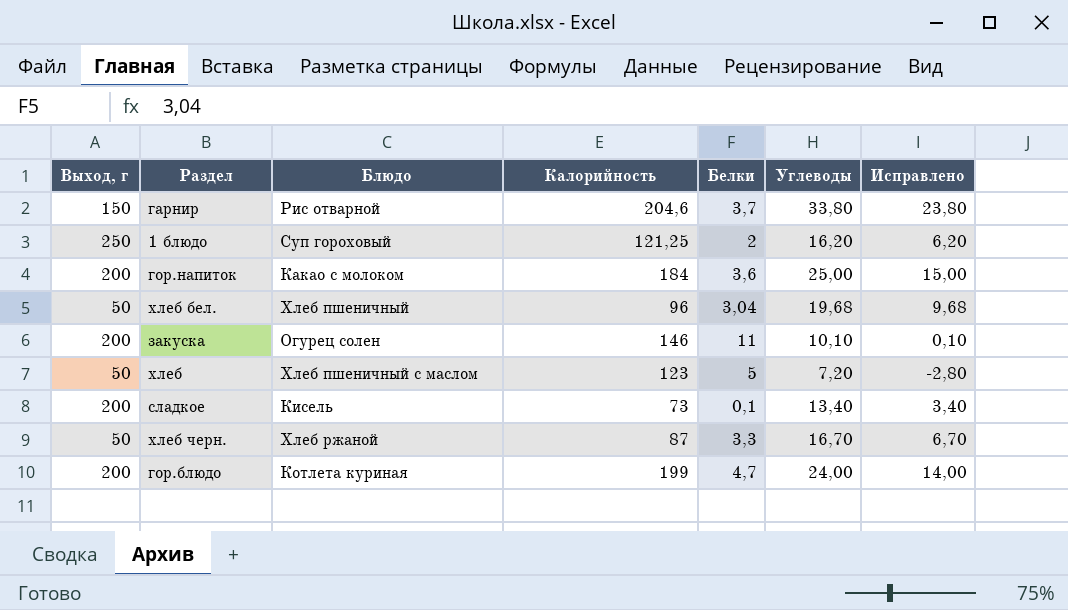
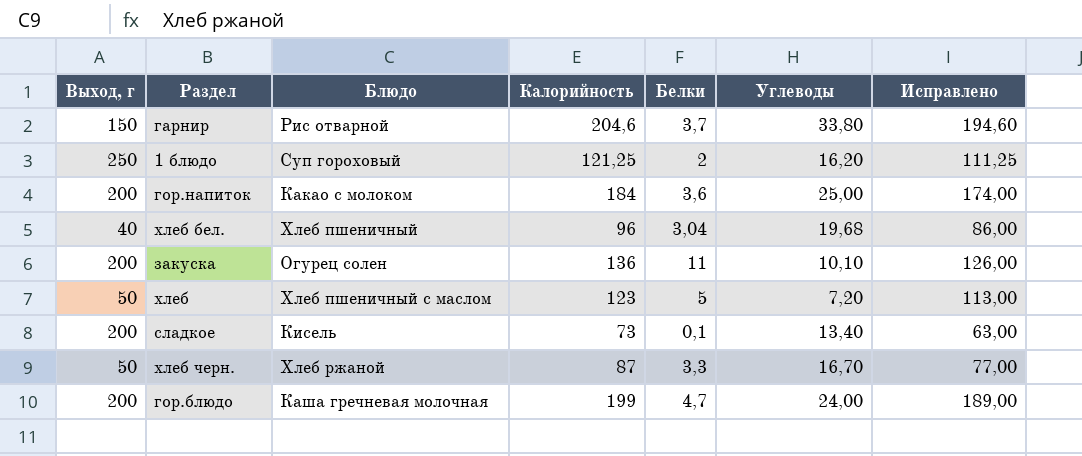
column Исправлено | formula: [Углеводы] - 10 -> [Калорийность] - 10
хлеб бел. | Выход, г: 50 -> 40
закуска | Калорийность: 146 -> 136
гор.блюдо | Блюдо: Котлета куриная -> Каша гречневая молочная

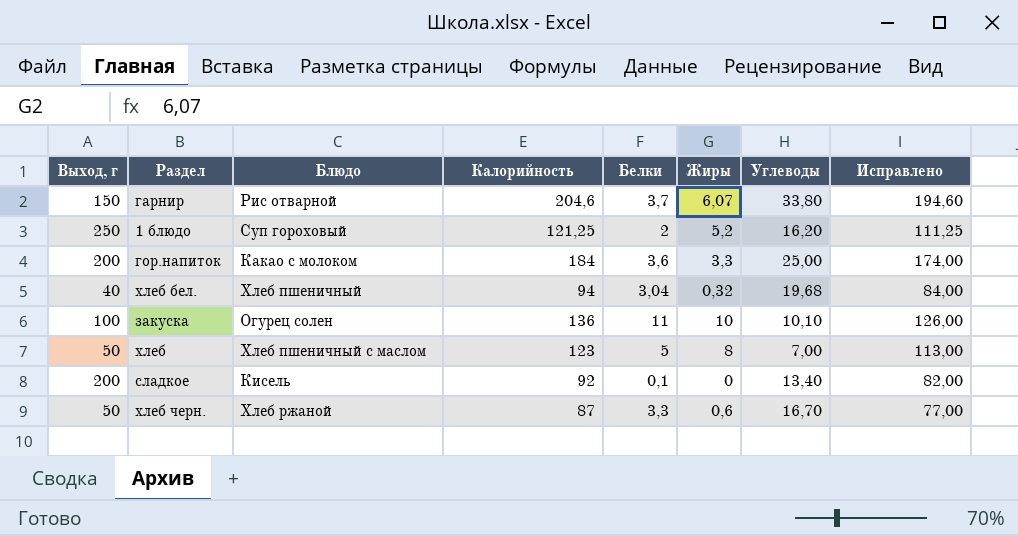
column Жиры | position: none -> 6
row гор.блюдо: 200 | Каша гречневая молочная | 199 | 4,7 | 24,00 | 189,00 -> none
хлеб бел. | Калорийность: 96 -> 94
хлеб бел. | Исправлено: 86,00 -> 84,00
закуска | Выход, г: 200 -> 100
хлеб | Углеводы: 7,20 -> 7,00
сладкое | Калорийность: 73 -> 92
сладкое | Исправлено: 63,00 -> 82,00

